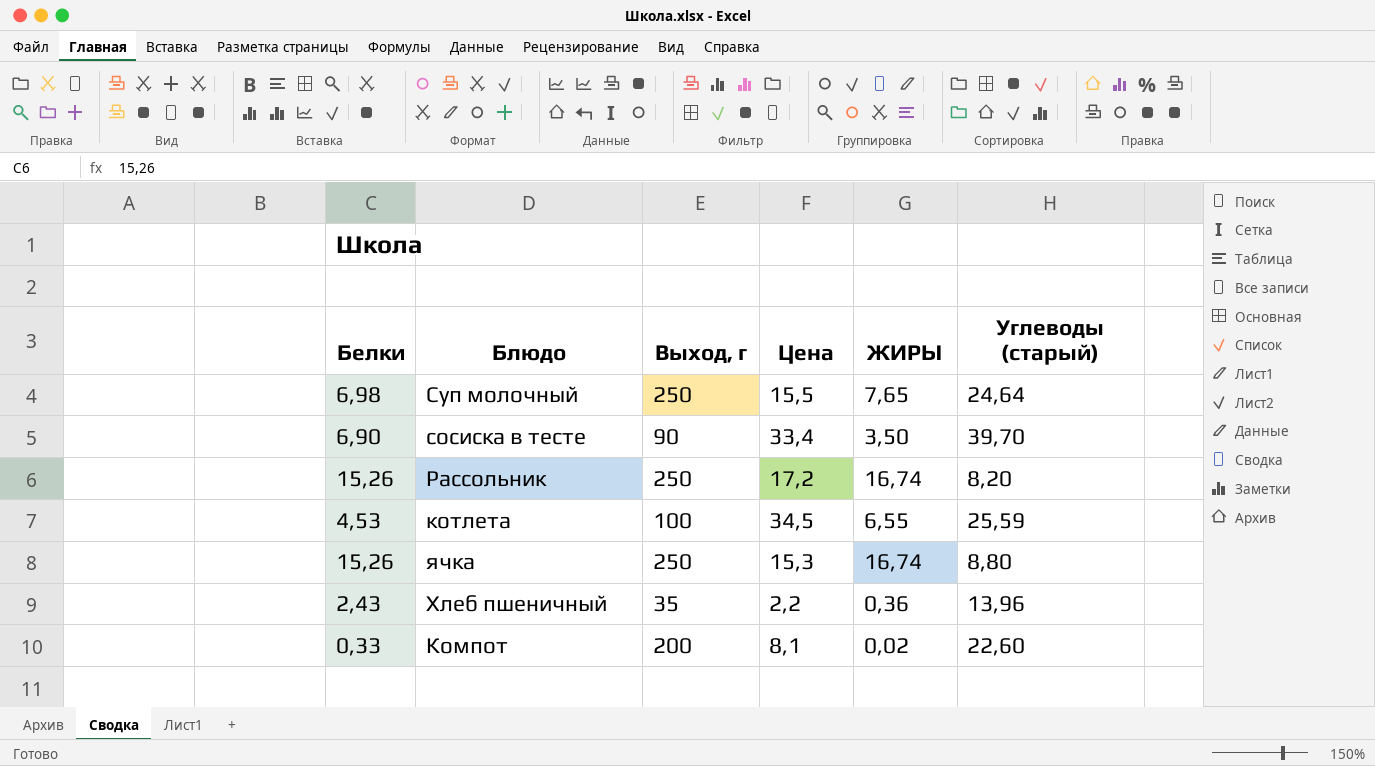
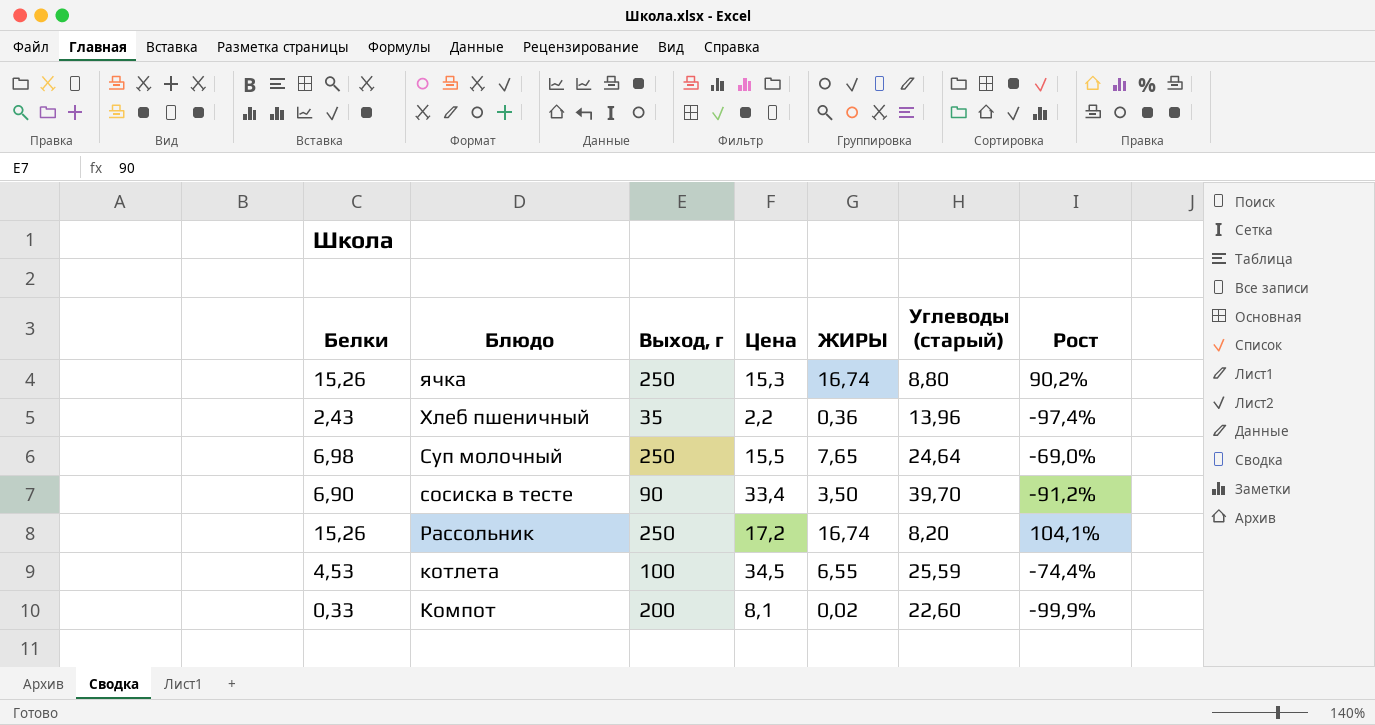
row order: none -> Блюдо descending
column Рост | formula: none -> ([ЖИРЫ] - [Углеводы (старый)]) / [Углеводы (старый)]

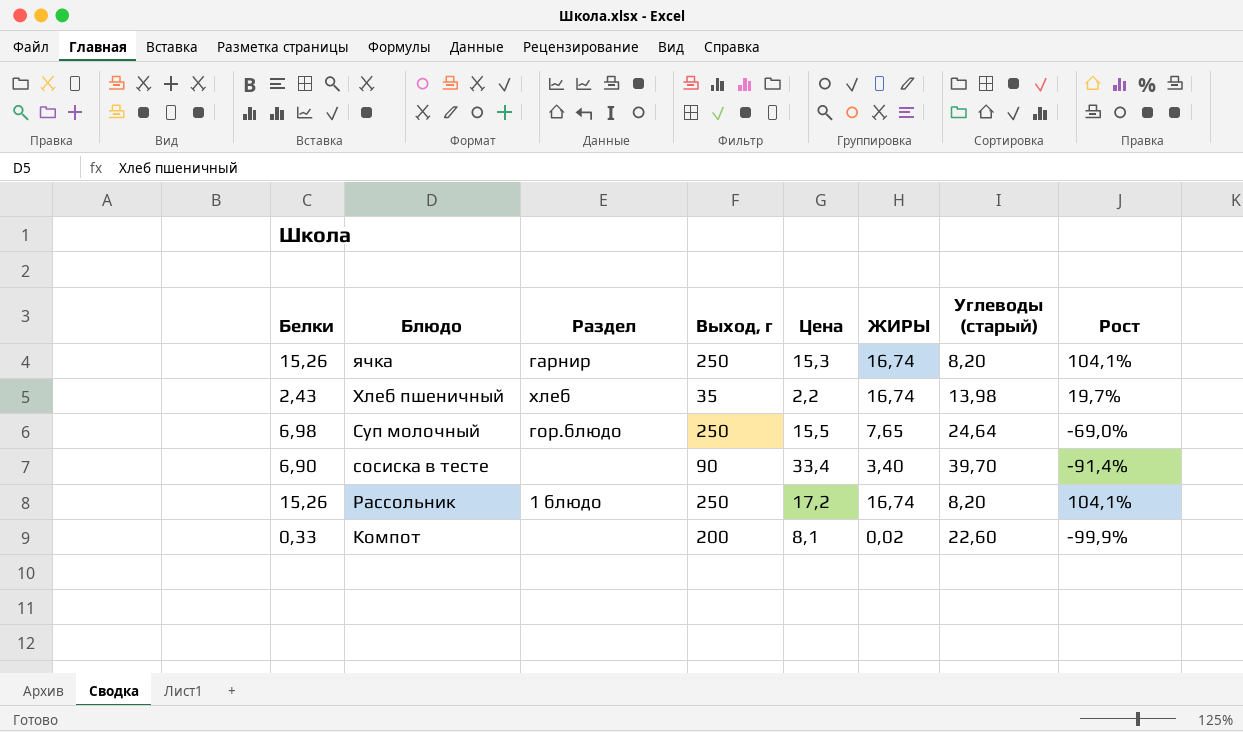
column Раздел | position: none -> 3
row котлета: 4,53 | 100 | 34,5 | 6,55 | 25,59 | -74,4% -> none
ячка | Углеводы (старый): 8,80 -> 8,20
ячка | Рост: 90,2% -> 104,1%
Хлеб пшеничный | ЖИРЫ: 0,36 -> 16,74
Хлеб пшеничный | Углеводы (старый): 13,96 -> 13,98
Хлеб пшеничный | Рост: -97,4% -> 19,7%
сосиска в тесте | ЖИРЫ: 3,50 -> 3,40
сосиска в тесте | Рост: -91,2% -> -91,4%

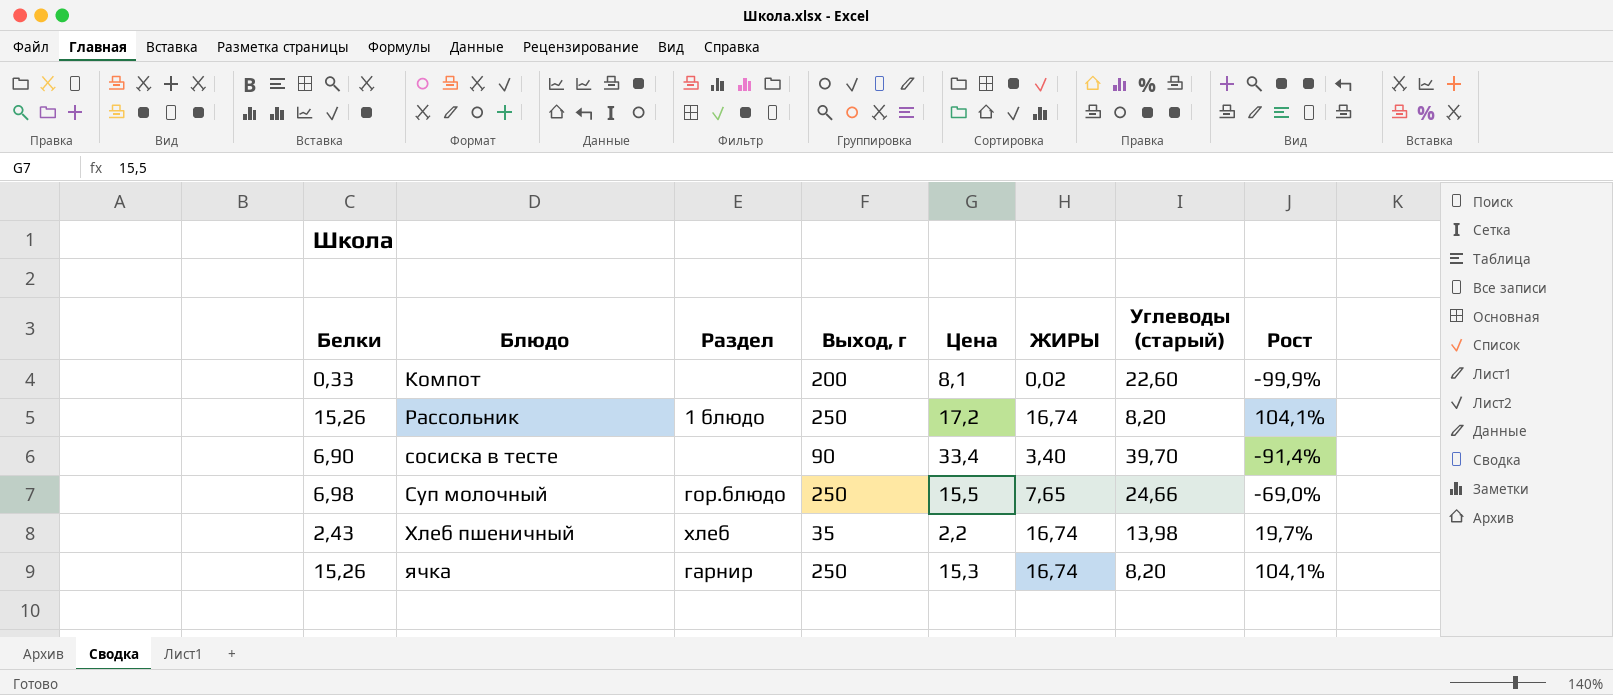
row order: Блюдо descending -> Блюдо ascending
Суп молочный | Углеводы (старый): 24,64 -> 24,66

